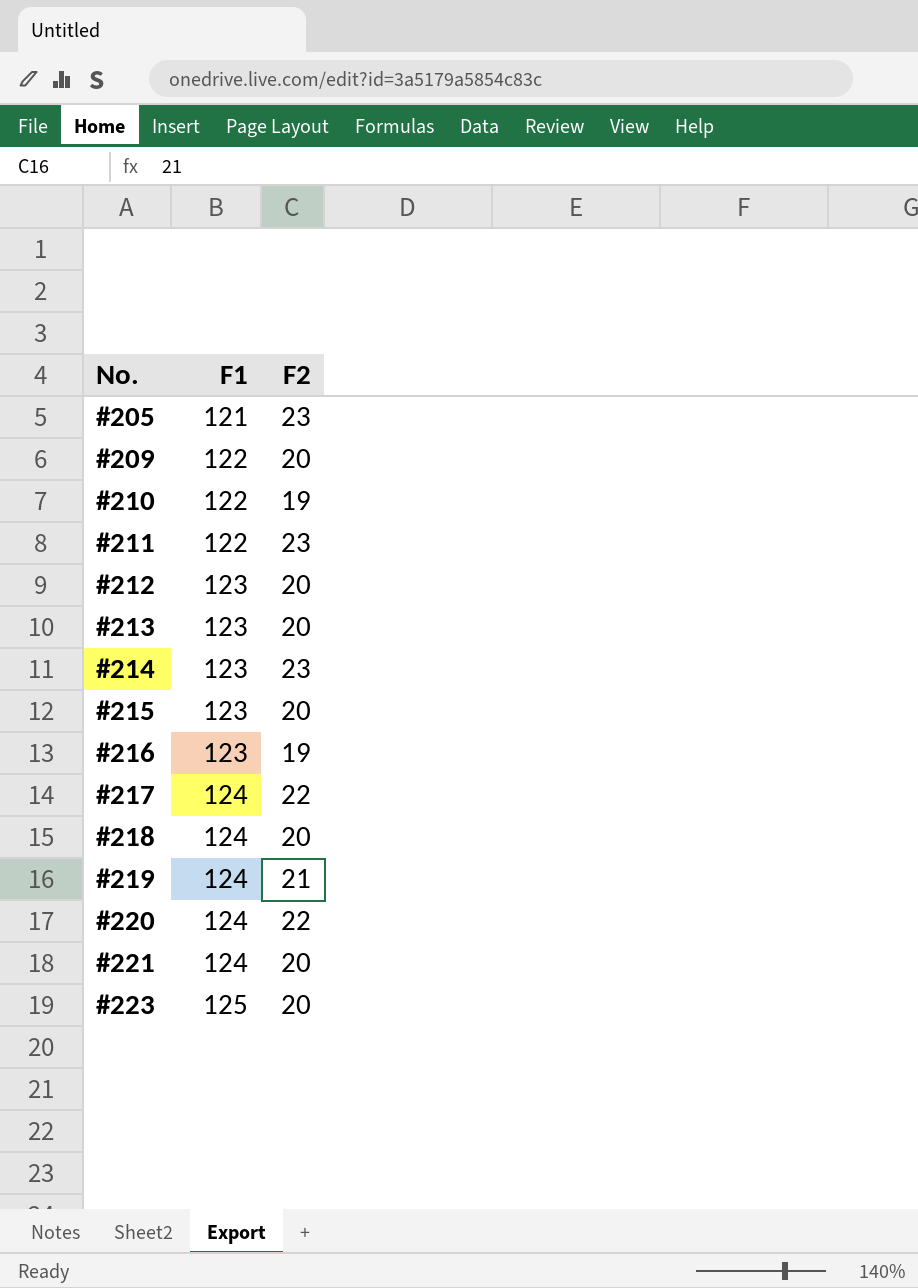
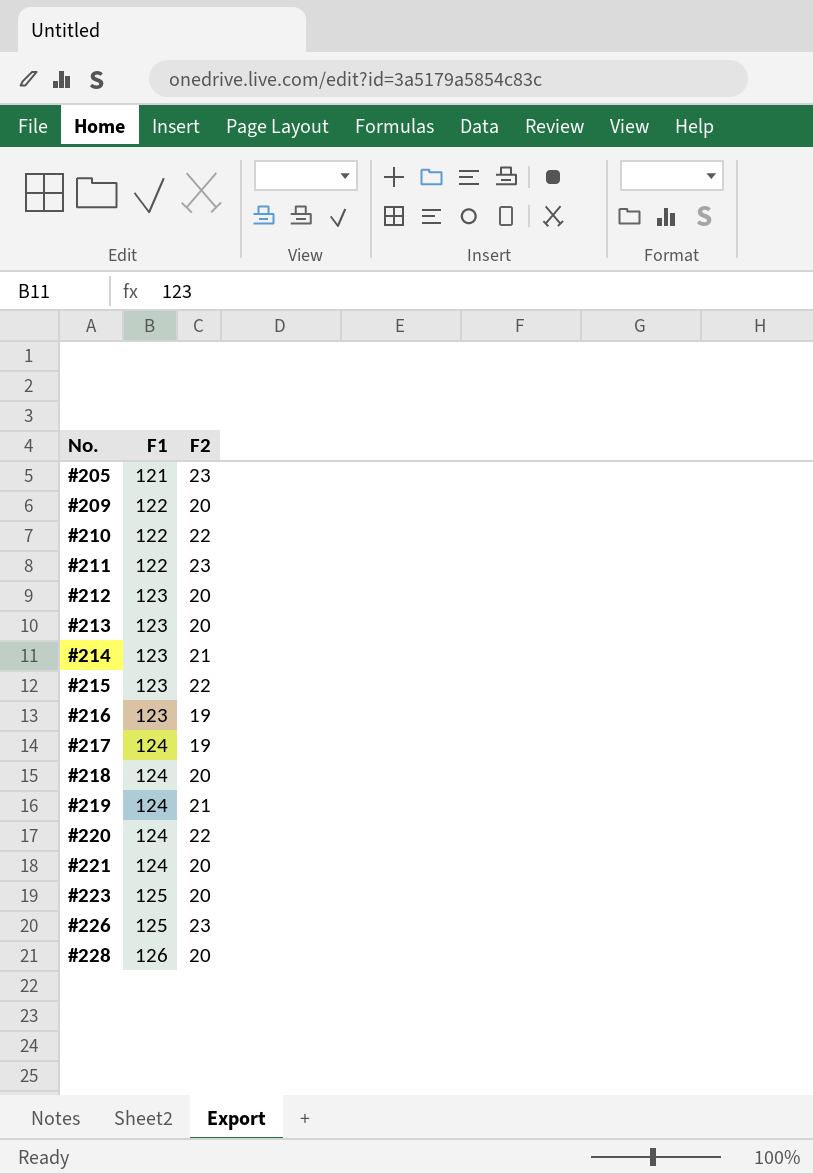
#210 | F2: 19 -> 22
#214 | F2: 23 -> 21
#215 | F2: 20 -> 22
#217 | F2: 22 -> 19
row #226: none -> 125 | 23
row #228: none -> 126 | 20

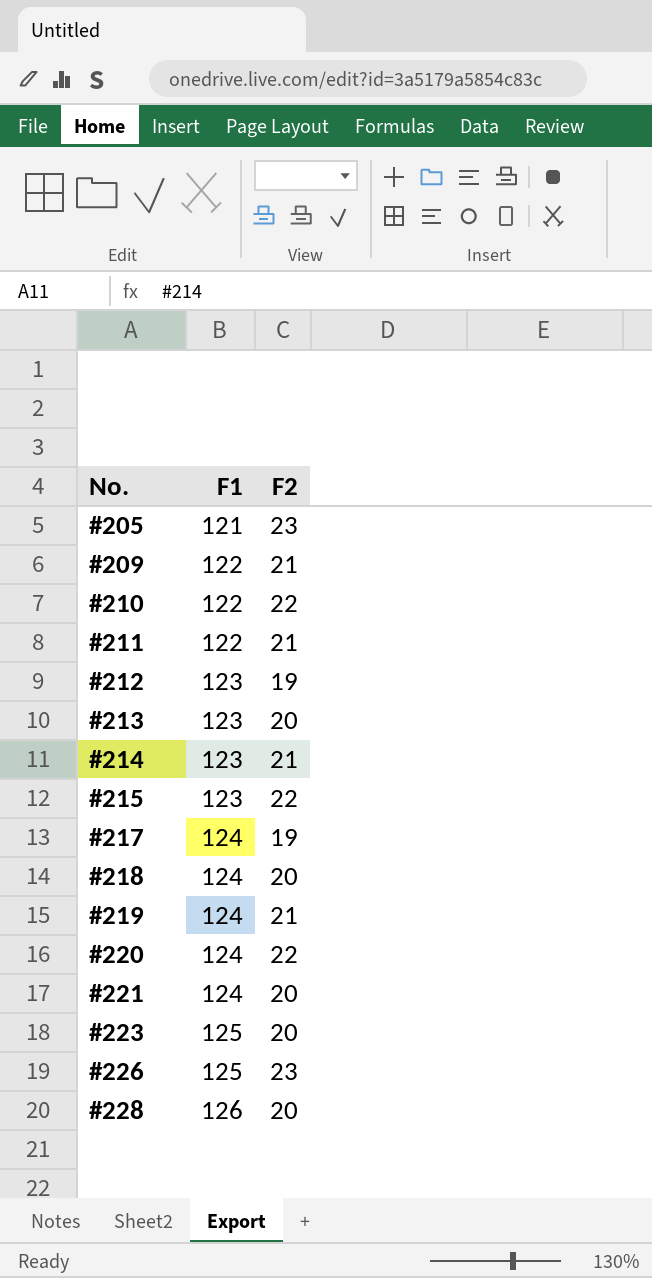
row #216: 123 | 19 -> none
#209 | F2: 20 -> 21
#211 | F2: 23 -> 21
#212 | F2: 20 -> 19

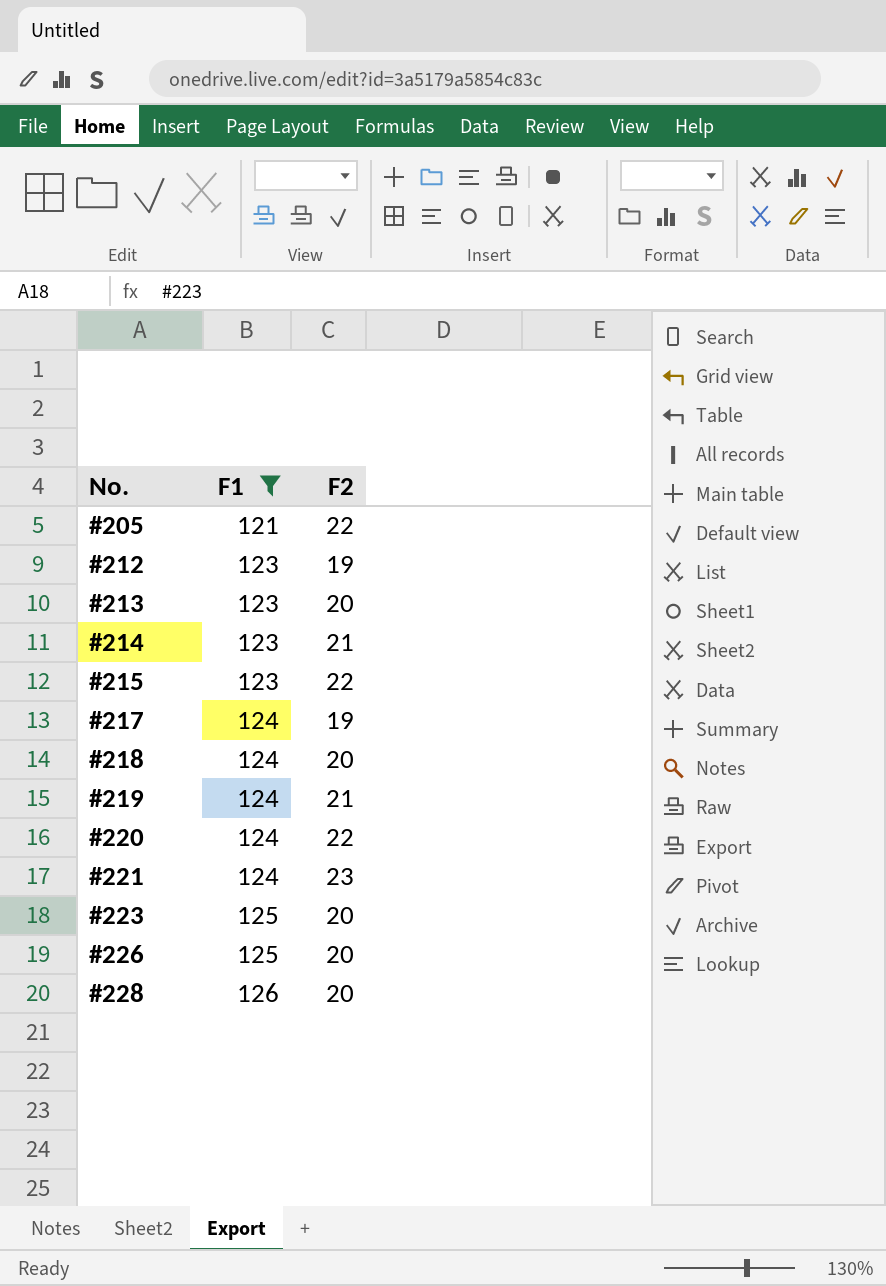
filter: none -> F1 != 122
#205 | F2: 23 -> 22
#221 | F2: 20 -> 23
#226 | F2: 23 -> 20

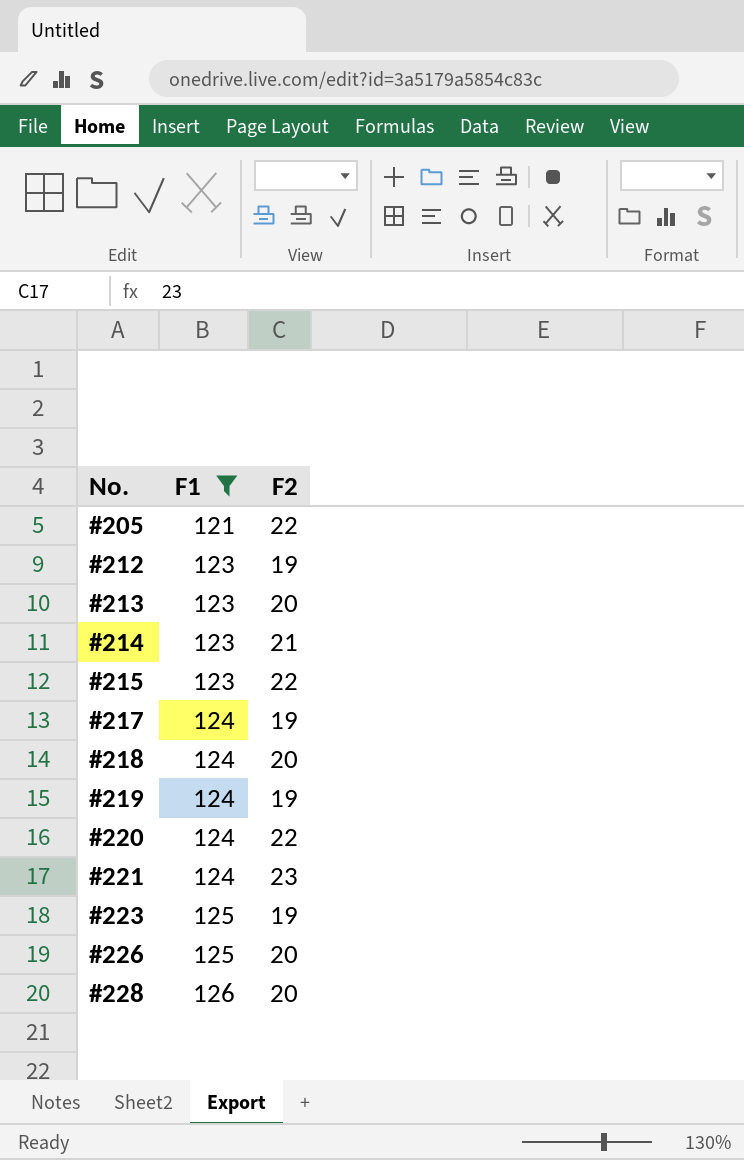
#219 | F2: 21 -> 19
#223 | F2: 20 -> 19

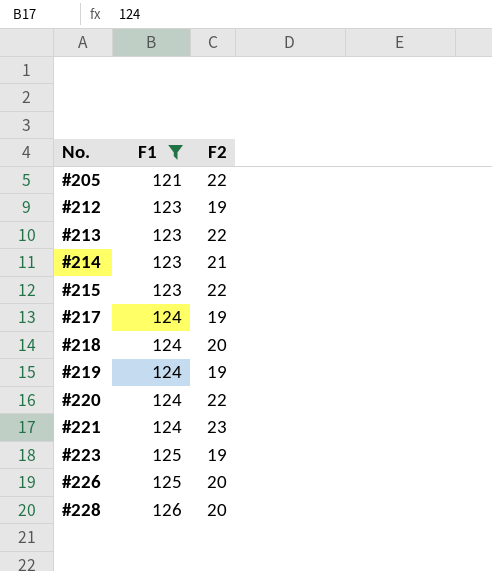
#213 | F2: 20 -> 22

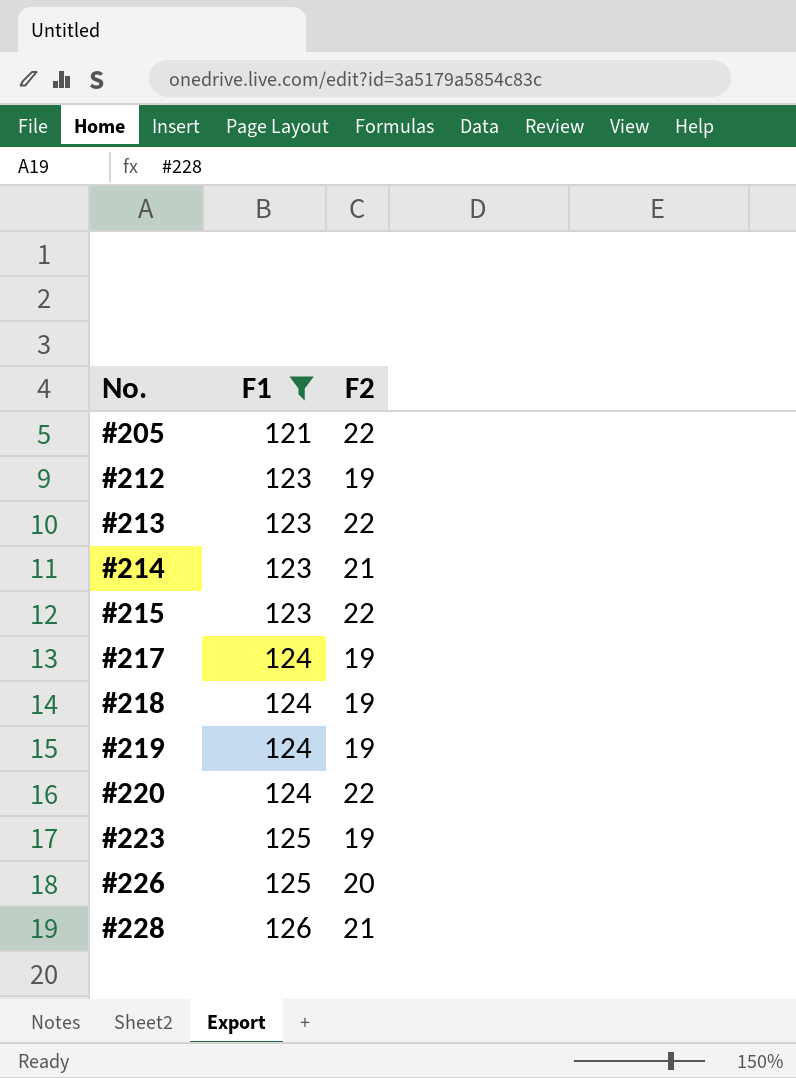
row #221: 124 | 23 -> none
#218 | F2: 20 -> 19
#228 | F2: 20 -> 21

